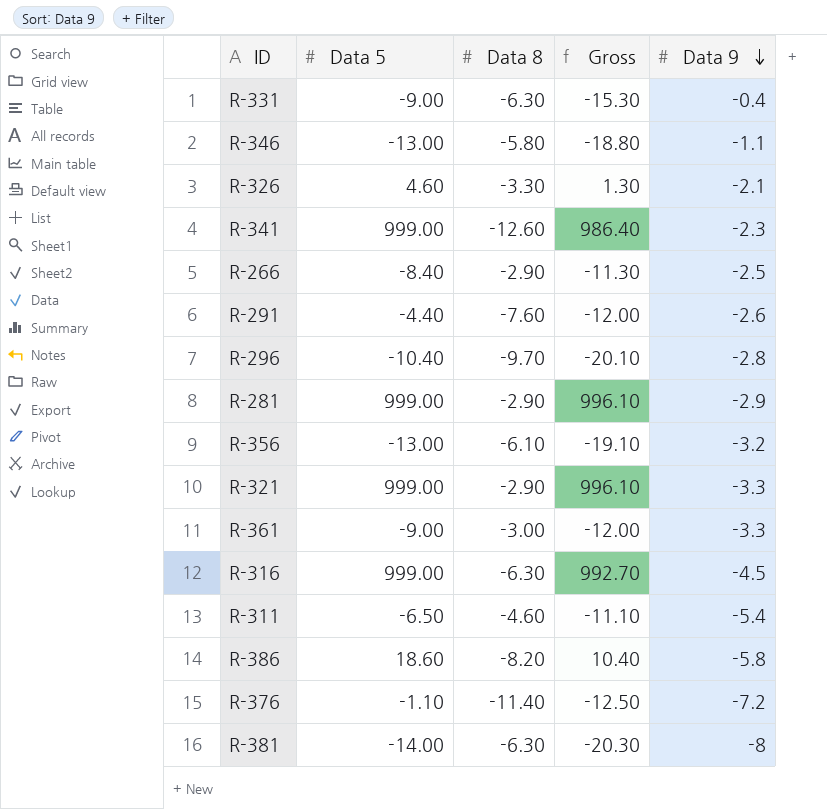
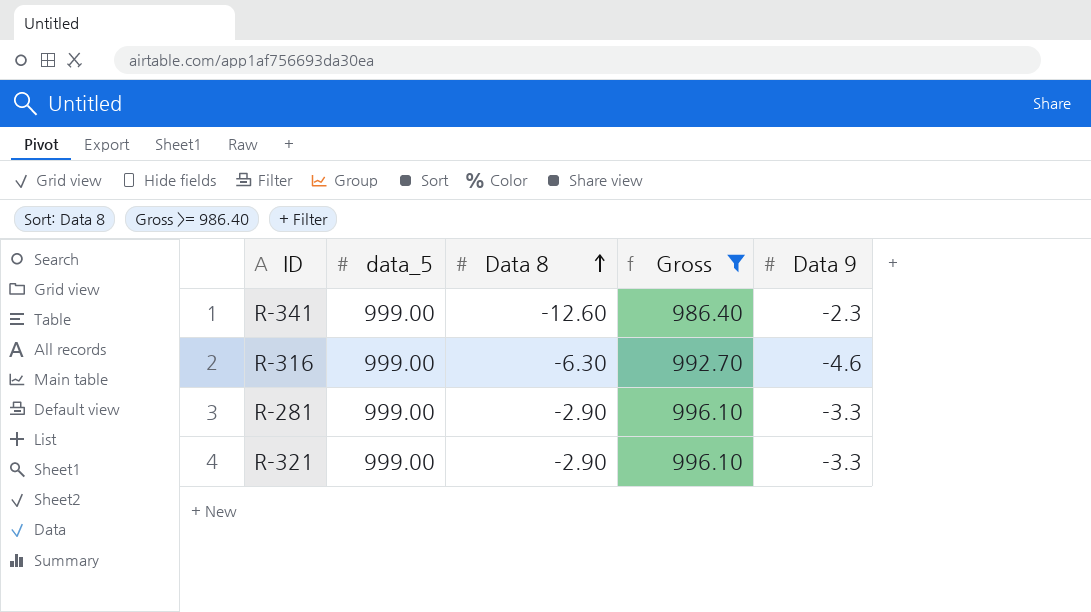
filter: none -> Gross >= 986.40
row order: Data 9 descending -> Data 8 ascending
column name: Data 5 -> data_5
R-316 | Data 9: -4.5 -> -4.6
R-281 | Data 9: -2.9 -> -3.3

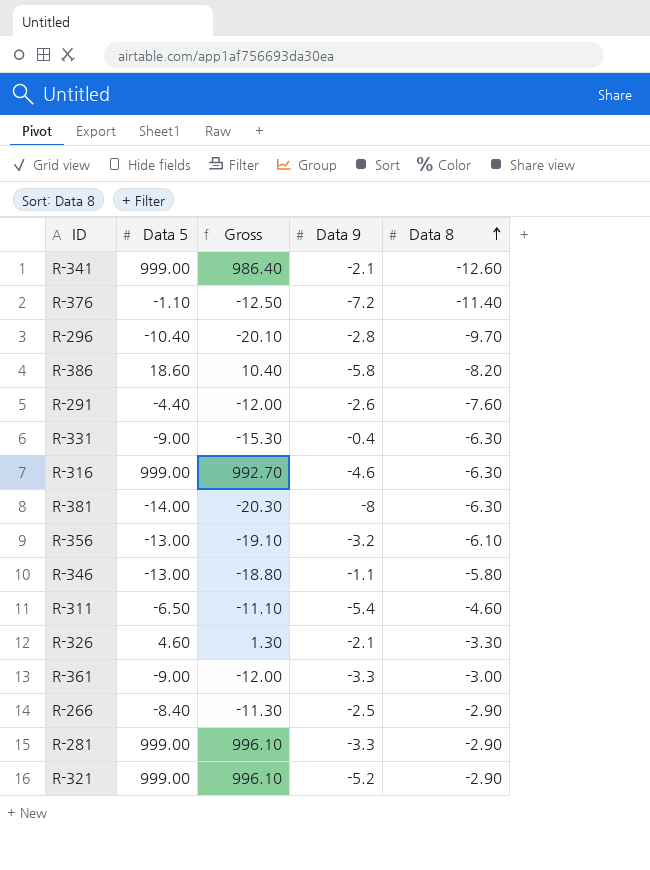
filter: Gross >= 986.40 -> none
column name: data_5 -> Data 5
column Data 8 | position: 3 -> 5
R-341 | Data 9: -2.3 -> -2.1
R-321 | Data 9: -3.3 -> -5.2

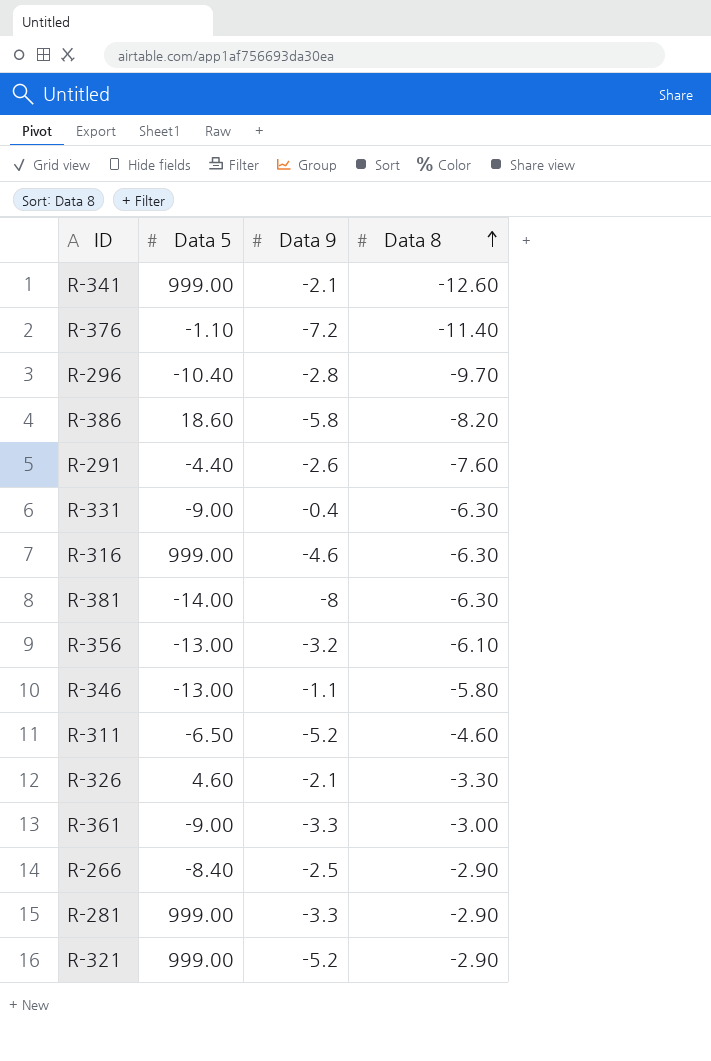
column Gross | formula: [Data 5] + [Data 8] -> none
R-311 | Data 9: -5.4 -> -5.2

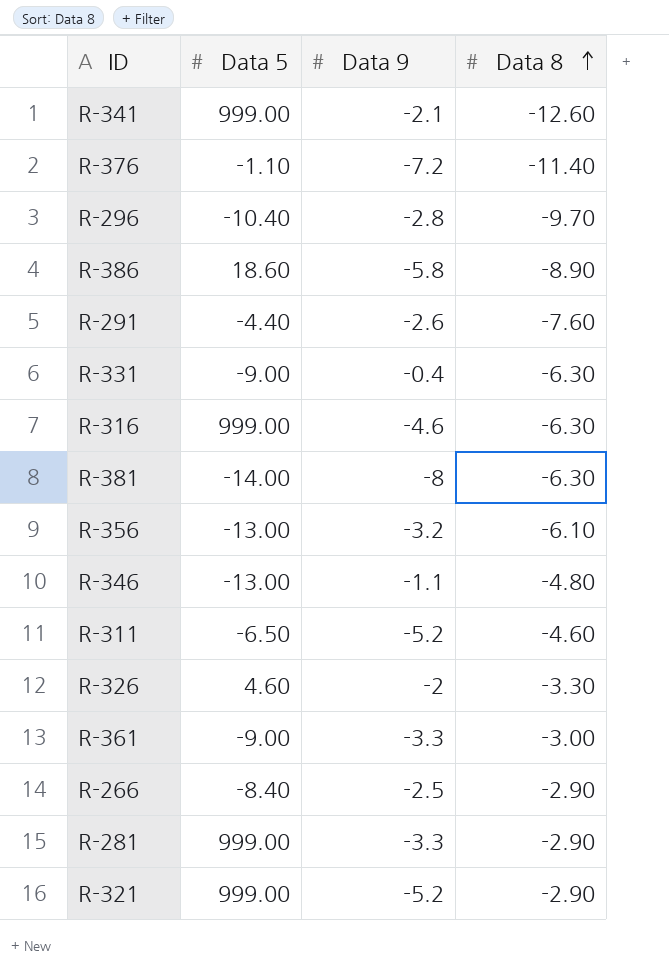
R-386 | Data 8: -8.20 -> -8.90
R-346 | Data 8: -5.80 -> -4.80
R-326 | Data 9: -2.1 -> -2

